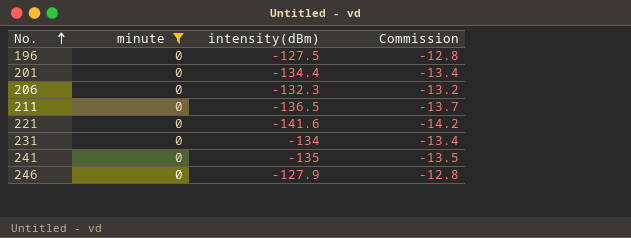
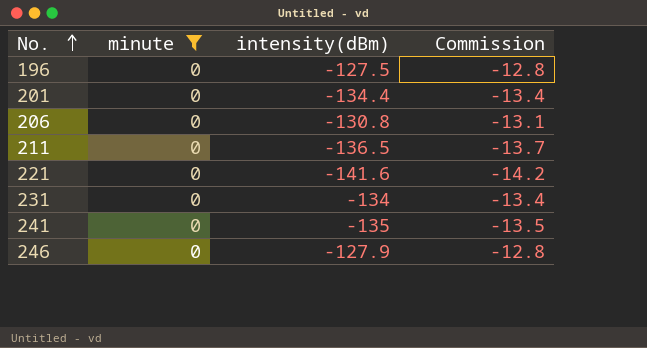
206 | intensity(dBm): -132.3 -> -130.8
206 | Commission: -13.2 -> -13.1

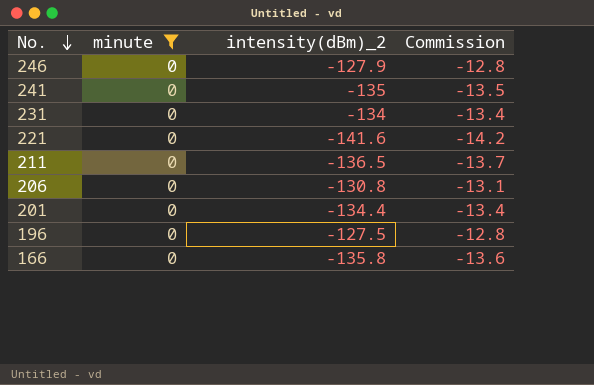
row order: No. ascending -> No. descending
column name: intensity(dBm) -> intensity(dBm)_2
row 166: none -> 0 | -135.8 | -13.6

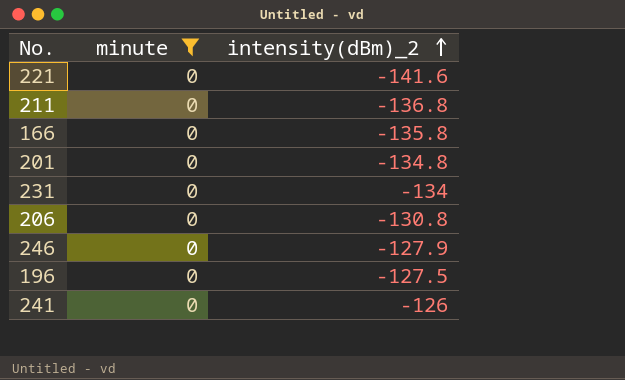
row order: No. descending -> intensity(dBm)_2 ascending
column Commission | formula: [intensity(dBm)_2] * 0.1 -> none
211 | intensity(dBm)_2: -136.5 -> -136.8
201 | intensity(dBm)_2: -134.4 -> -134.8
241 | intensity(dBm)_2: -135 -> -126

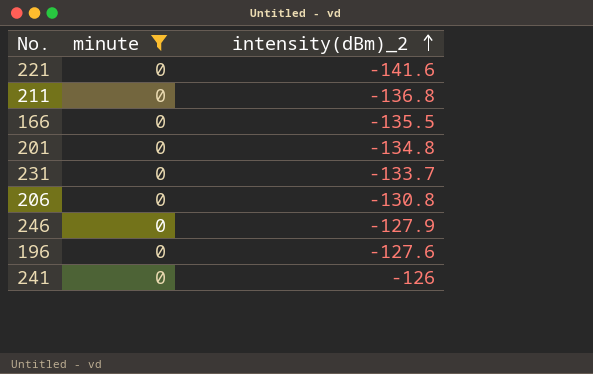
166 | intensity(dBm)_2: -135.8 -> -135.5
231 | intensity(dBm)_2: -134 -> -133.7
196 | intensity(dBm)_2: -127.5 -> -127.6

